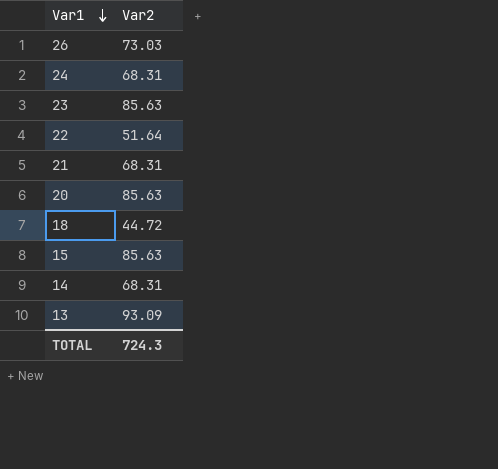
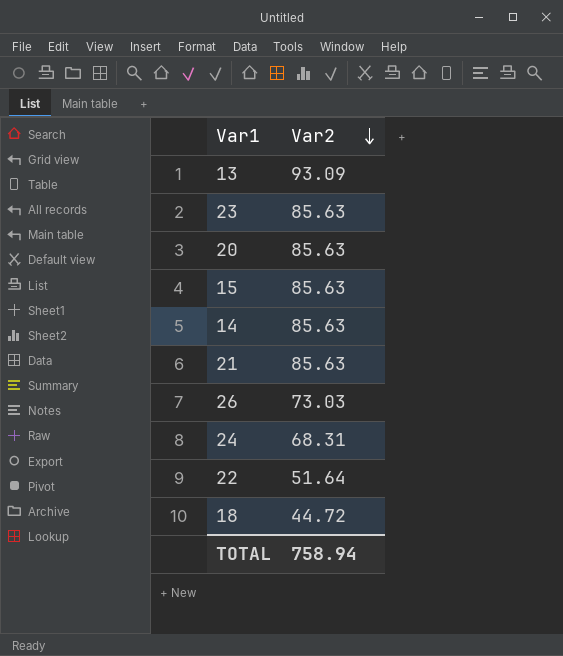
row order: Var1 descending -> Var2 descending
14 | Var2: 68.31 -> 85.63
21 | Var2: 68.31 -> 85.63
TOTAL | Var2: 724.3 -> 758.94

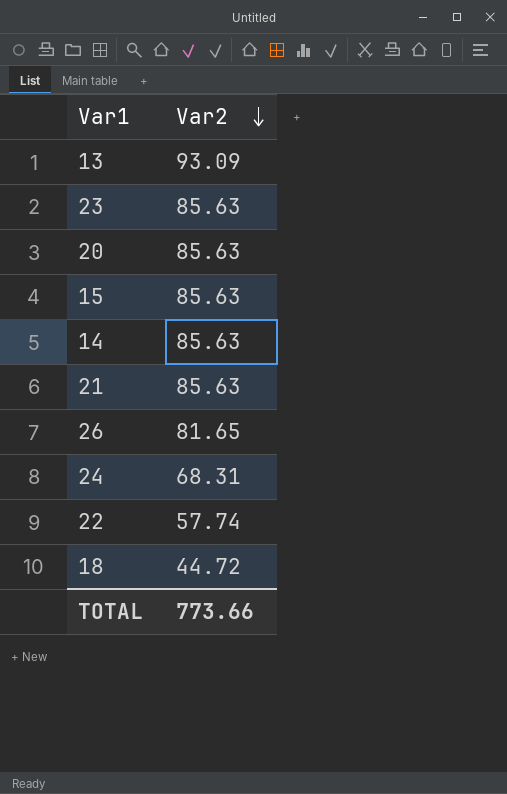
26 | Var2: 73.03 -> 81.65
22 | Var2: 51.64 -> 57.74
TOTAL | Var2: 758.94 -> 773.66

